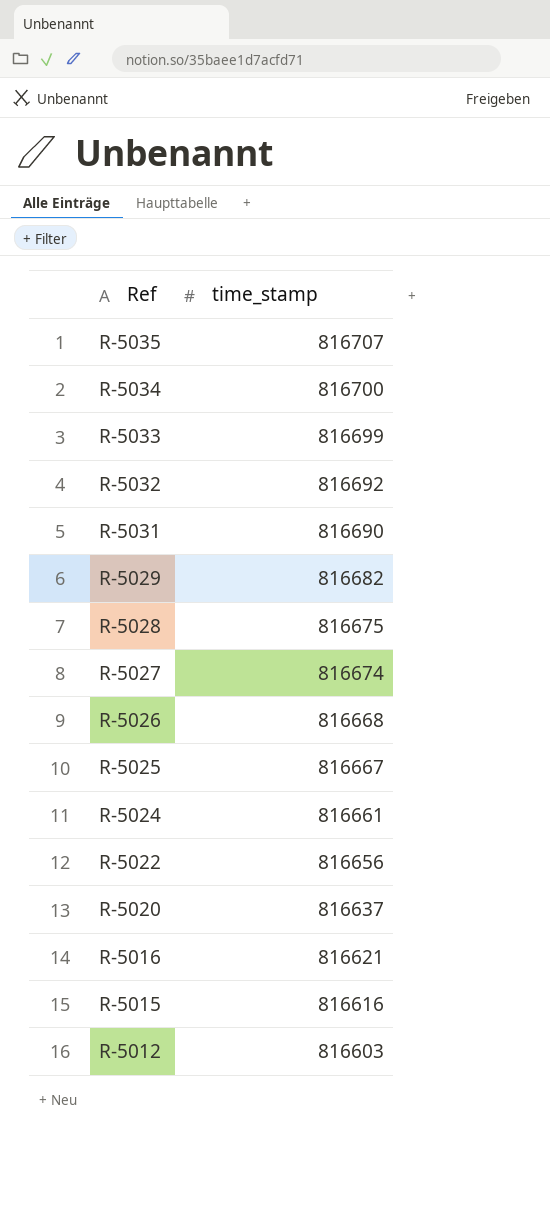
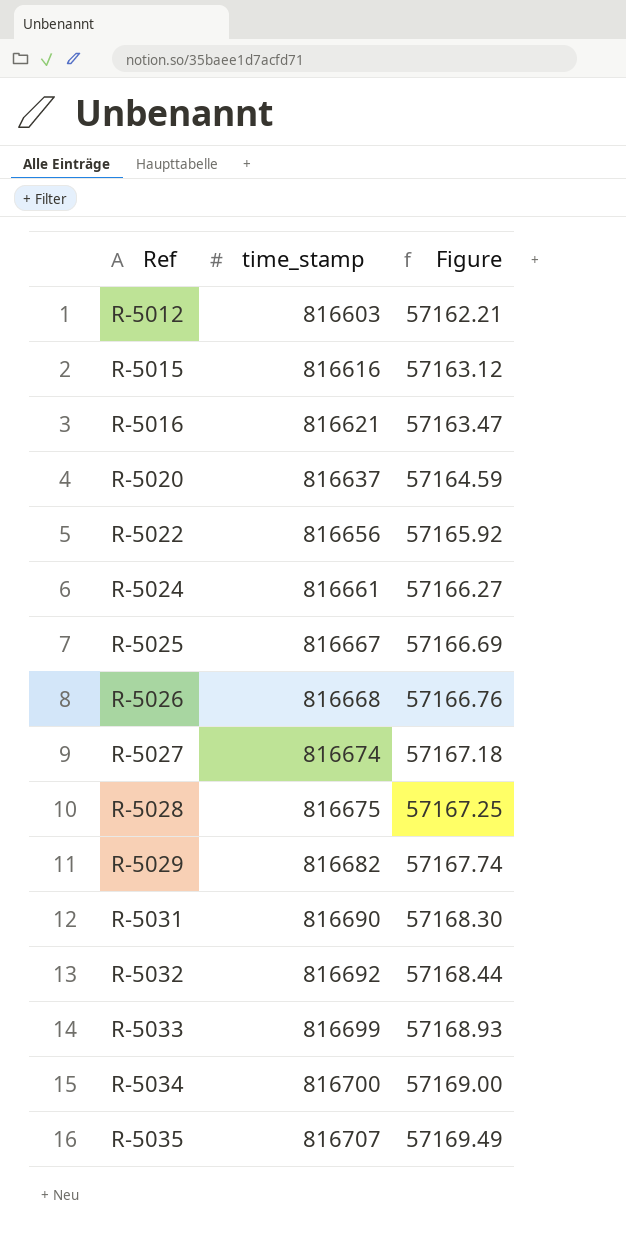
row order: Ref descending -> Ref ascending
column Figure | formula: none -> [time_stamp] * 0.07

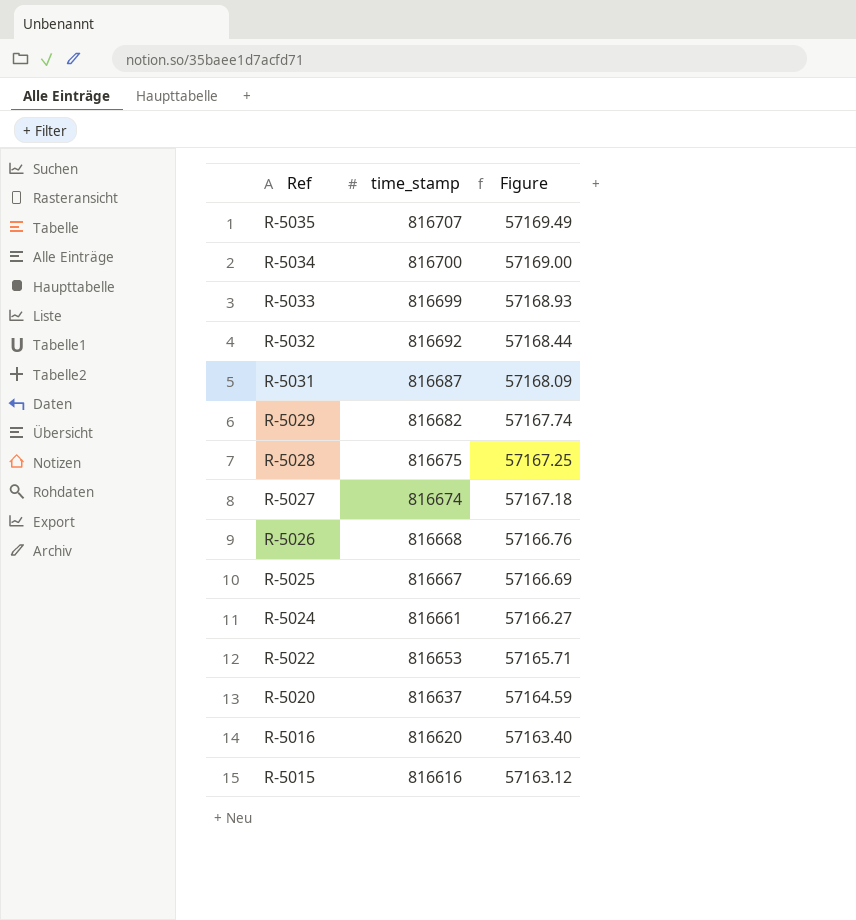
row order: Ref ascending -> Ref descending
row R-5012: 816603 | 57162.21 -> none
R-5031 | time_stamp: 816690 -> 816687
R-5031 | Figure: 57168.30 -> 57168.09
R-5022 | time_stamp: 816656 -> 816653
R-5022 | Figure: 57165.92 -> 57165.71
R-5016 | time_stamp: 816621 -> 816620
R-5016 | Figure: 57163.47 -> 57163.40

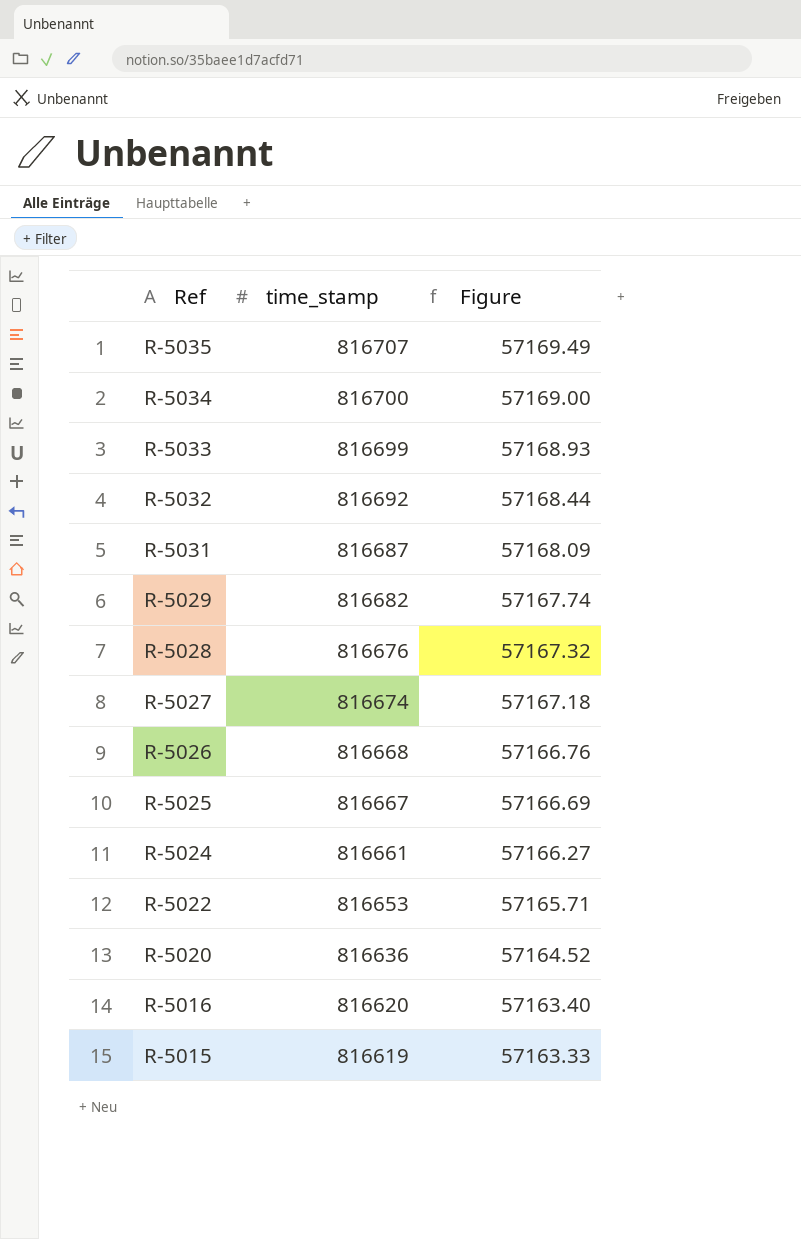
R-5028 | time_stamp: 816675 -> 816676
R-5028 | Figure: 57167.25 -> 57167.32
R-5020 | time_stamp: 816637 -> 816636
R-5020 | Figure: 57164.59 -> 57164.52
R-5015 | time_stamp: 816616 -> 816619
R-5015 | Figure: 57163.12 -> 57163.33

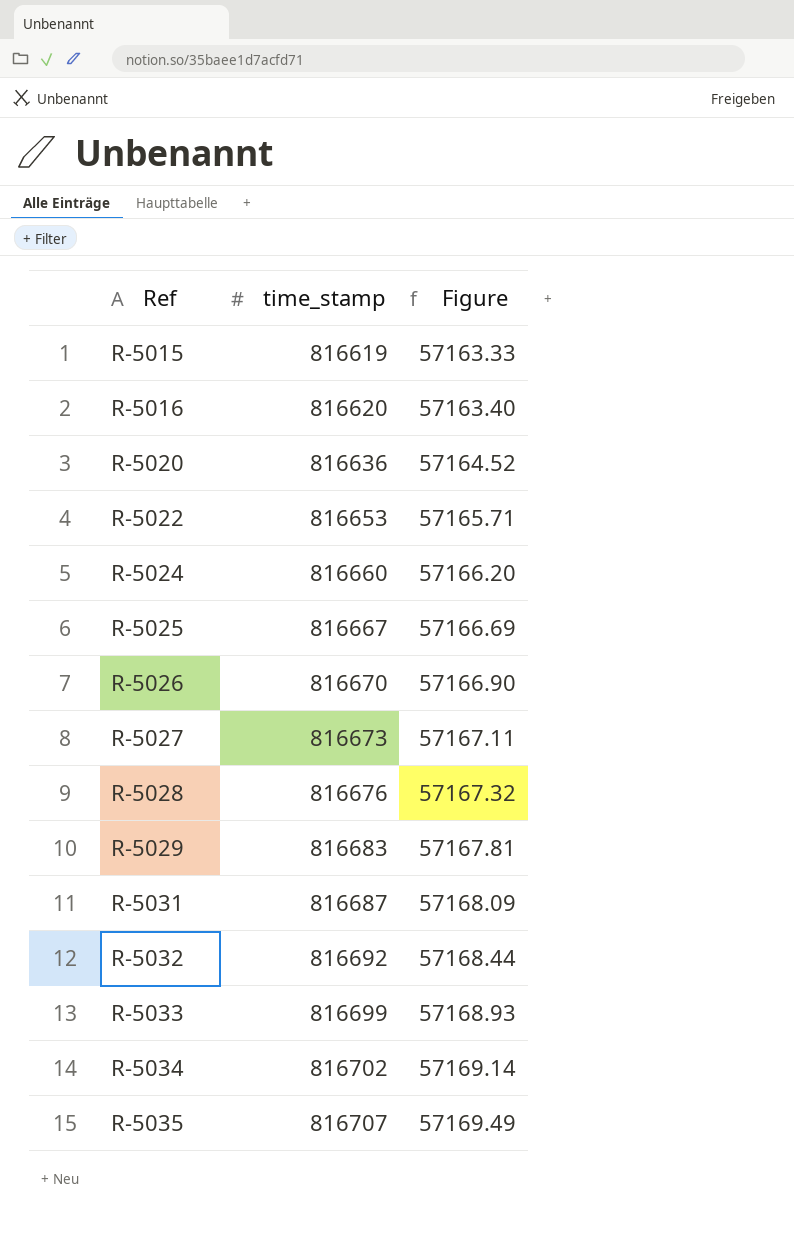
row order: Ref descending -> Ref ascending
R-5024 | time_stamp: 816661 -> 816660
R-5024 | Figure: 57166.27 -> 57166.20
R-5026 | time_stamp: 816668 -> 816670
R-5026 | Figure: 57166.76 -> 57166.90
R-5027 | time_stamp: 816674 -> 816673
R-5027 | Figure: 57167.18 -> 57167.11
R-5029 | time_stamp: 816682 -> 816683
R-5029 | Figure: 57167.74 -> 57167.81
R-5034 | time_stamp: 816700 -> 816702
R-5034 | Figure: 57169.00 -> 57169.14

